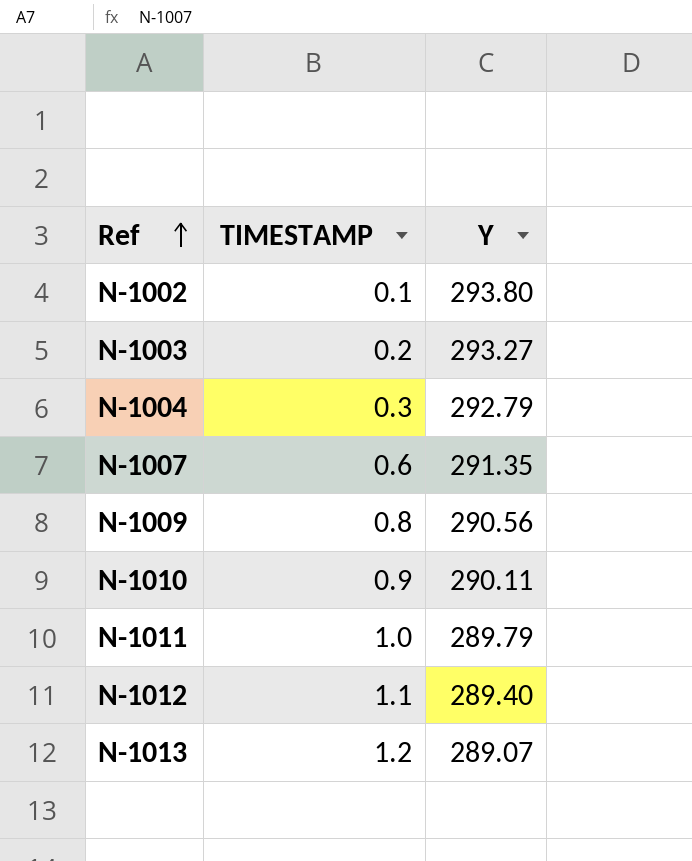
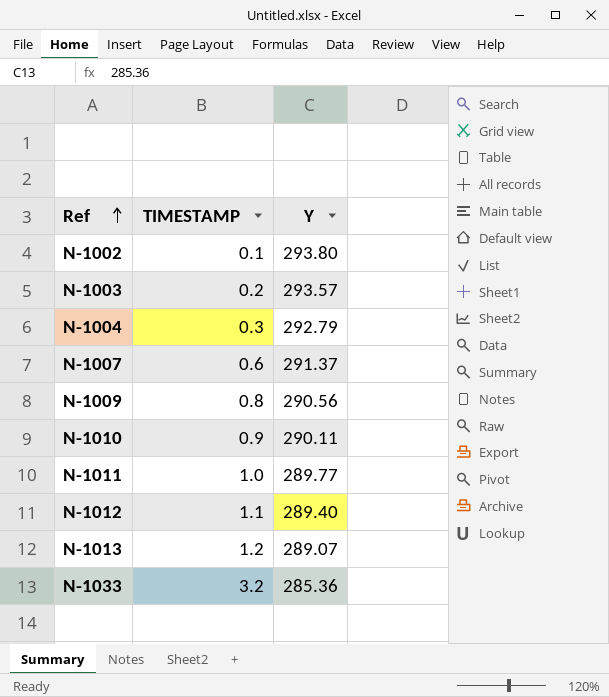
N-1003 | Y: 293.27 -> 293.57
N-1007 | Y: 291.35 -> 291.37
N-1011 | Y: 289.79 -> 289.77
row N-1033: none -> 3.2 | 285.36

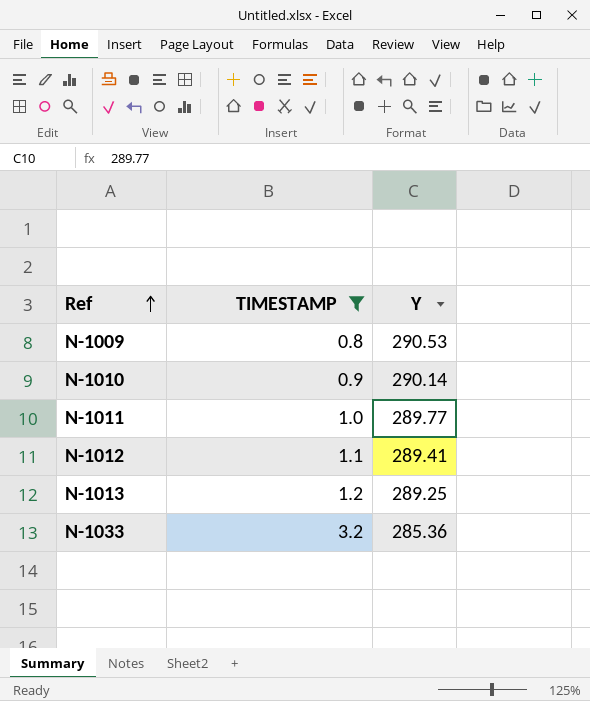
filter: none -> TIMESTAMP >= 0.8
N-1009 | Y: 290.56 -> 290.53
N-1010 | Y: 290.11 -> 290.14
N-1012 | Y: 289.40 -> 289.41
N-1013 | Y: 289.07 -> 289.25

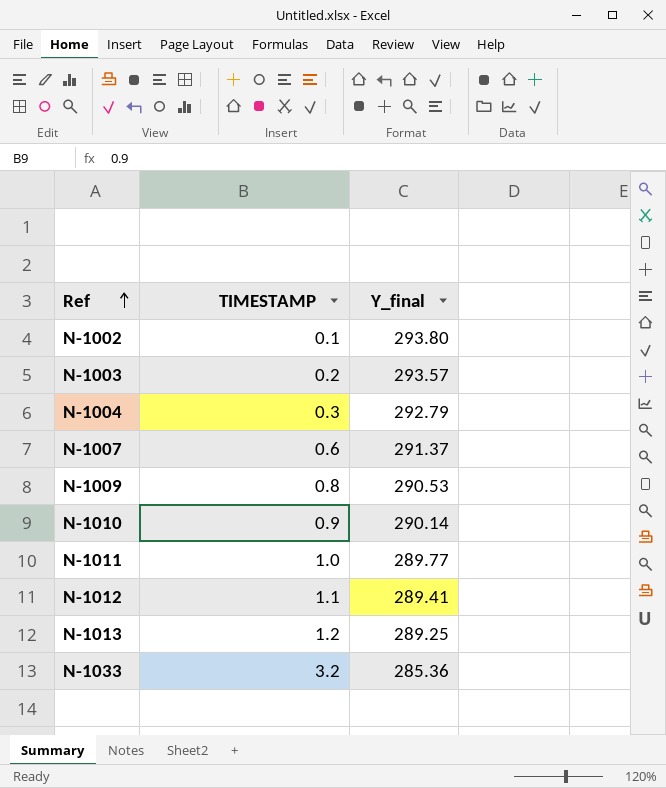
filter: TIMESTAMP >= 0.8 -> none
column name: Y -> Y_final

